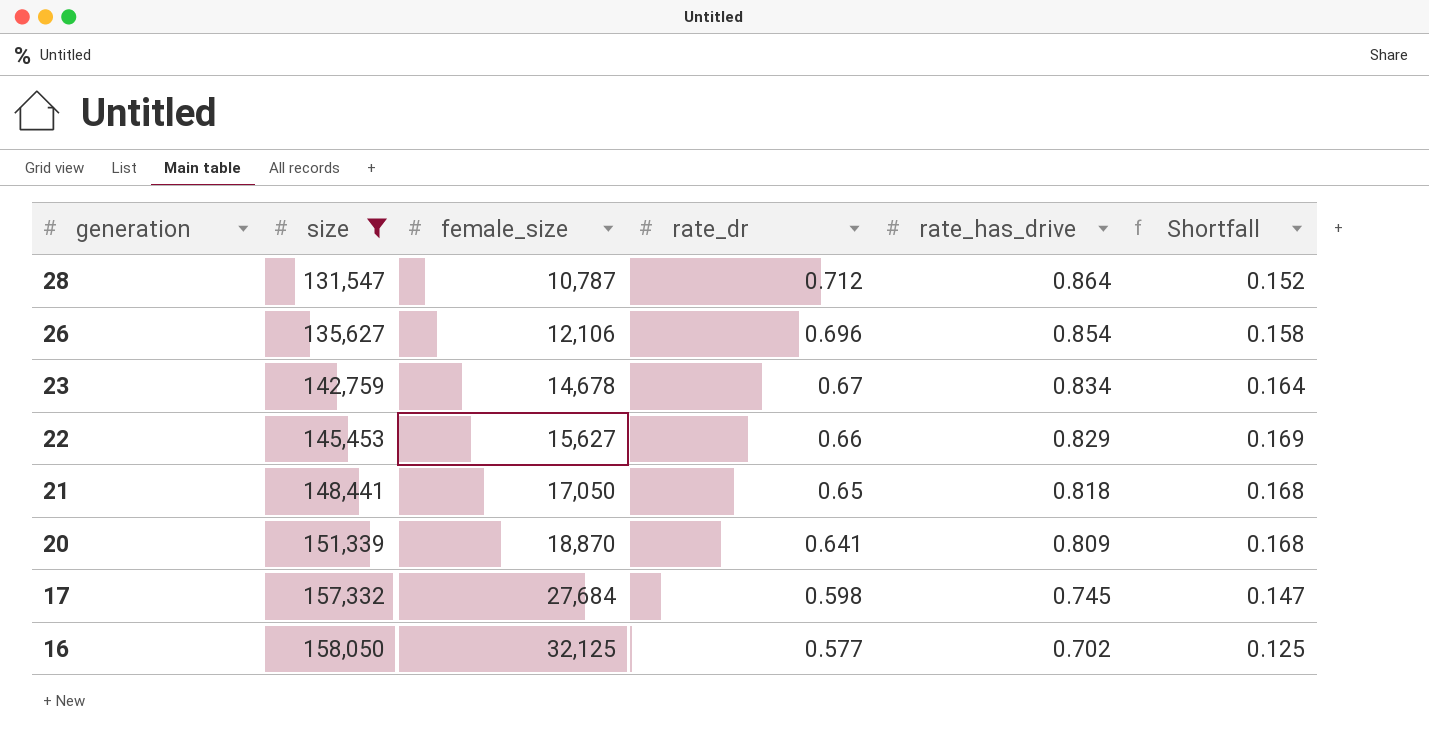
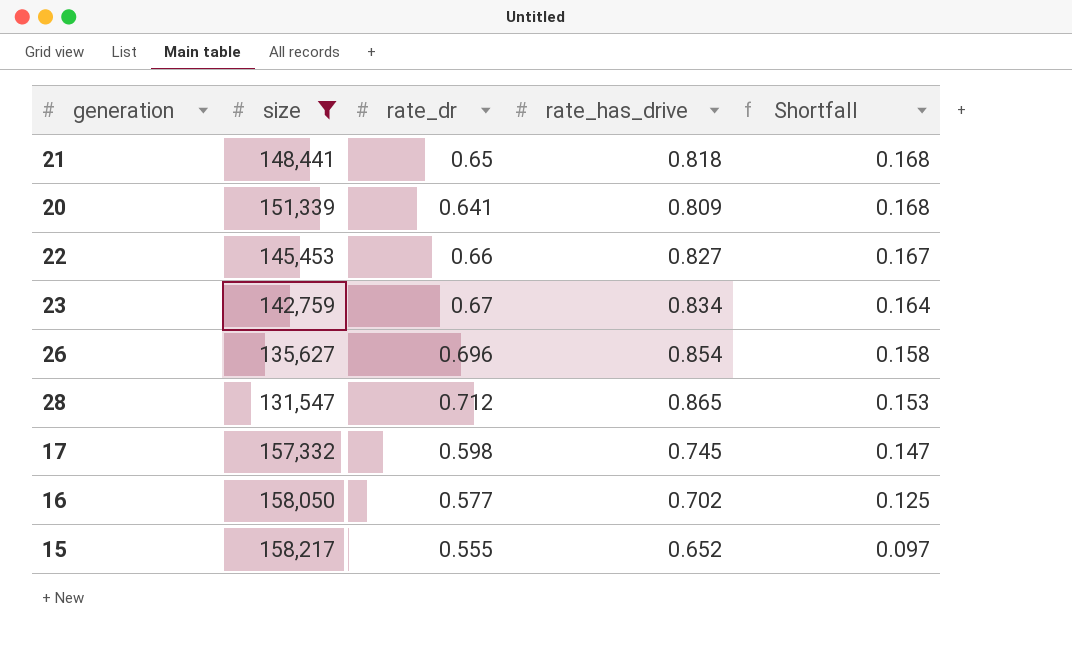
row order: generation descending -> Shortfall descending
column female_size | position: 3 -> none
22 | rate_has_drive: 0.829 -> 0.827
22 | Shortfall: 0.169 -> 0.167
28 | rate_has_drive: 0.864 -> 0.865
28 | Shortfall: 0.152 -> 0.153
row 15: none -> 158,217 | 0.555 | 0.652 | 0.097

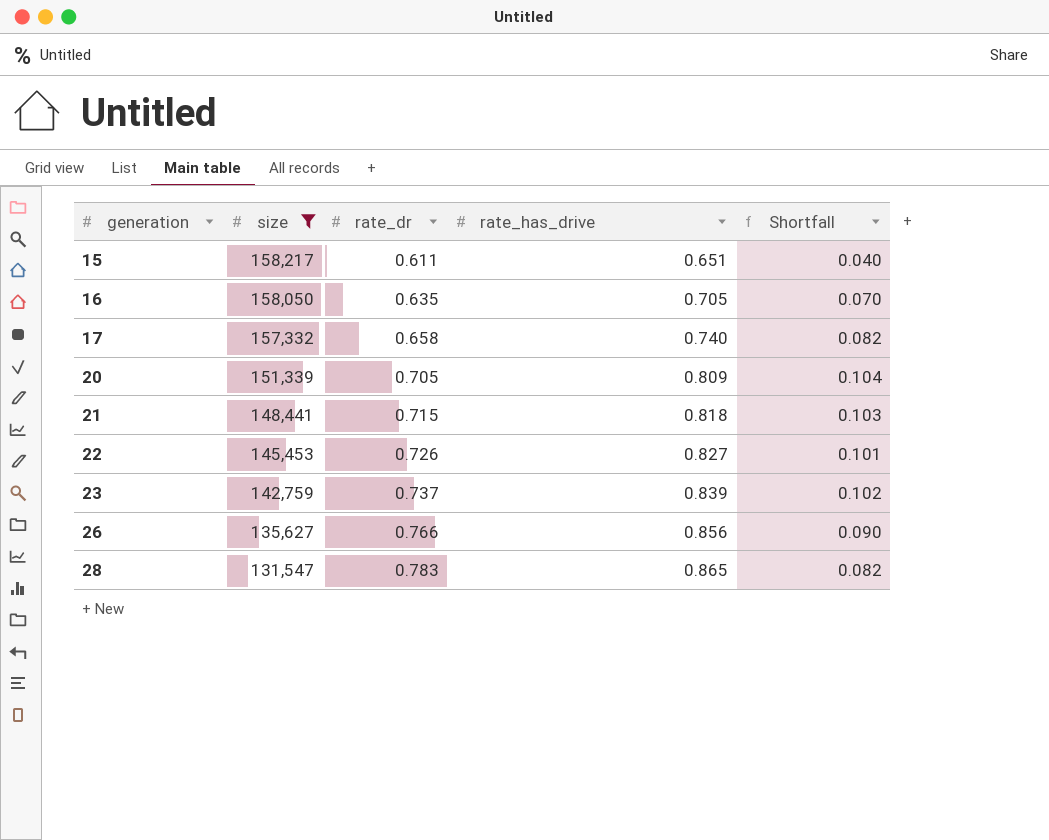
row order: Shortfall descending -> generation ascending
15 | rate_dr: 0.555 -> 0.611
15 | rate_has_drive: 0.652 -> 0.651
15 | Shortfall: 0.097 -> 0.040
16 | rate_dr: 0.577 -> 0.635
16 | rate_has_drive: 0.702 -> 0.705
16 | Shortfall: 0.125 -> 0.070
17 | rate_dr: 0.598 -> 0.658
17 | rate_has_drive: 0.745 -> 0.740
17 | Shortfall: 0.147 -> 0.082
20 | rate_dr: 0.641 -> 0.705
20 | Shortfall: 0.168 -> 0.104
21 | rate_dr: 0.65 -> 0.715
21 | Shortfall: 0.168 -> 0.103
22 | rate_dr: 0.66 -> 0.726
22 | Shortfall: 0.167 -> 0.101
23 | rate_dr: 0.67 -> 0.737
23 | rate_has_drive: 0.834 -> 0.839
23 | Shortfall: 0.164 -> 0.102
26 | rate_dr: 0.696 -> 0.766
26 | rate_has_drive: 0.854 -> 0.856
26 | Shortfall: 0.158 -> 0.090
28 | rate_dr: 0.712 -> 0.783
28 | Shortfall: 0.153 -> 0.082

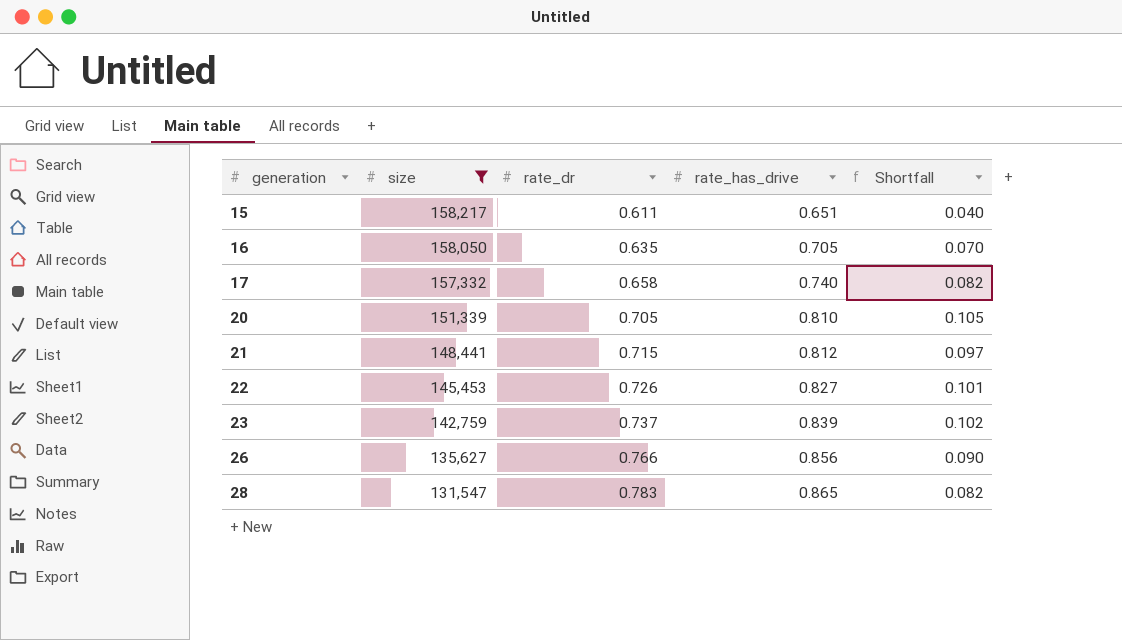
20 | rate_has_drive: 0.809 -> 0.810
20 | Shortfall: 0.104 -> 0.105
21 | rate_has_drive: 0.818 -> 0.812
21 | Shortfall: 0.103 -> 0.097

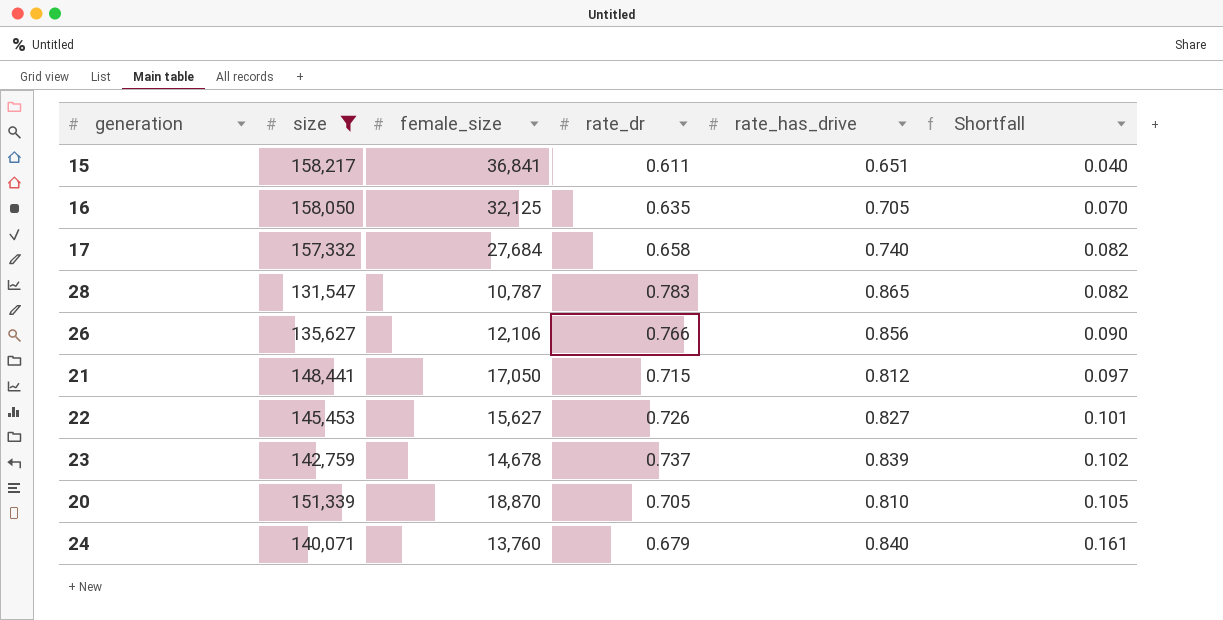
row order: generation ascending -> Shortfall ascending
column female_size | position: none -> 3
row 24: none -> 140,071 | 13,760 | 0.679 | 0.840 | 0.161

